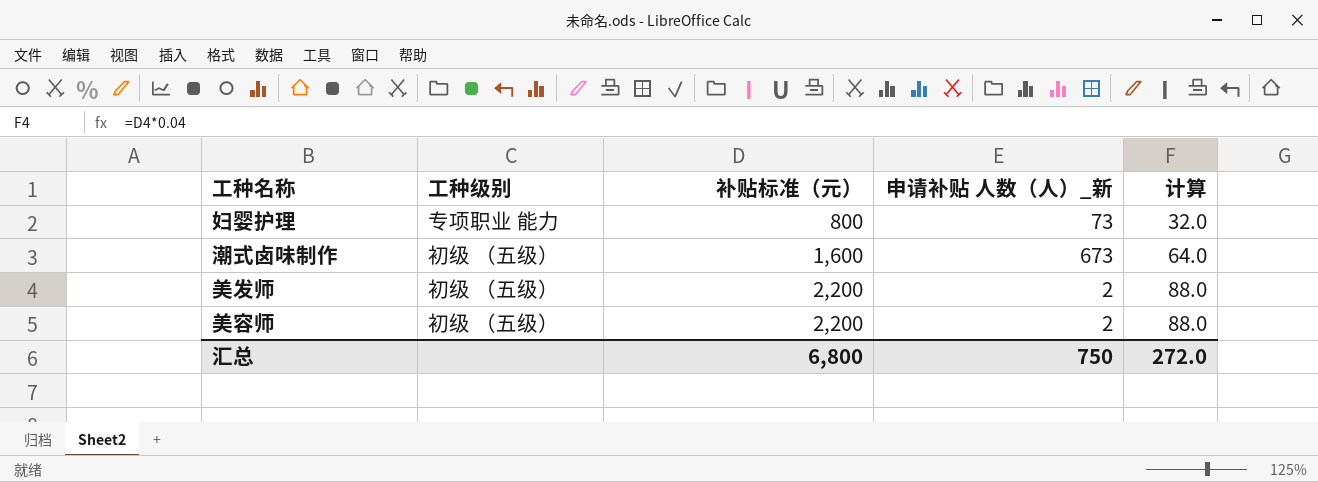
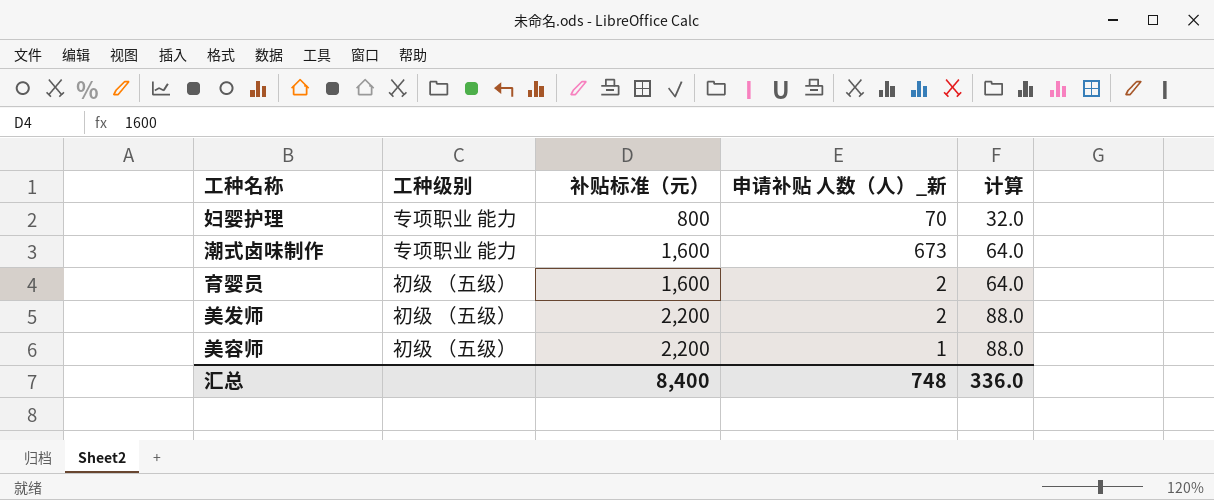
妇婴护理 | 申请补贴 人数（人）_新: 73 -> 70
潮式卤味制作 | 工种级别: 初级 （五级） -> 专项职业 能力
row 育婴员: none -> 初级 （五级） | 1,600 | 2 | 64.0
美容师 | 申请补贴 人数（人）_新: 2 -> 1
汇总 | 补贴标准（元）: 6,800 -> 8,400
汇总 | 申请补贴 人数（人）_新: 750 -> 748
汇总 | 计算: 272.0 -> 336.0

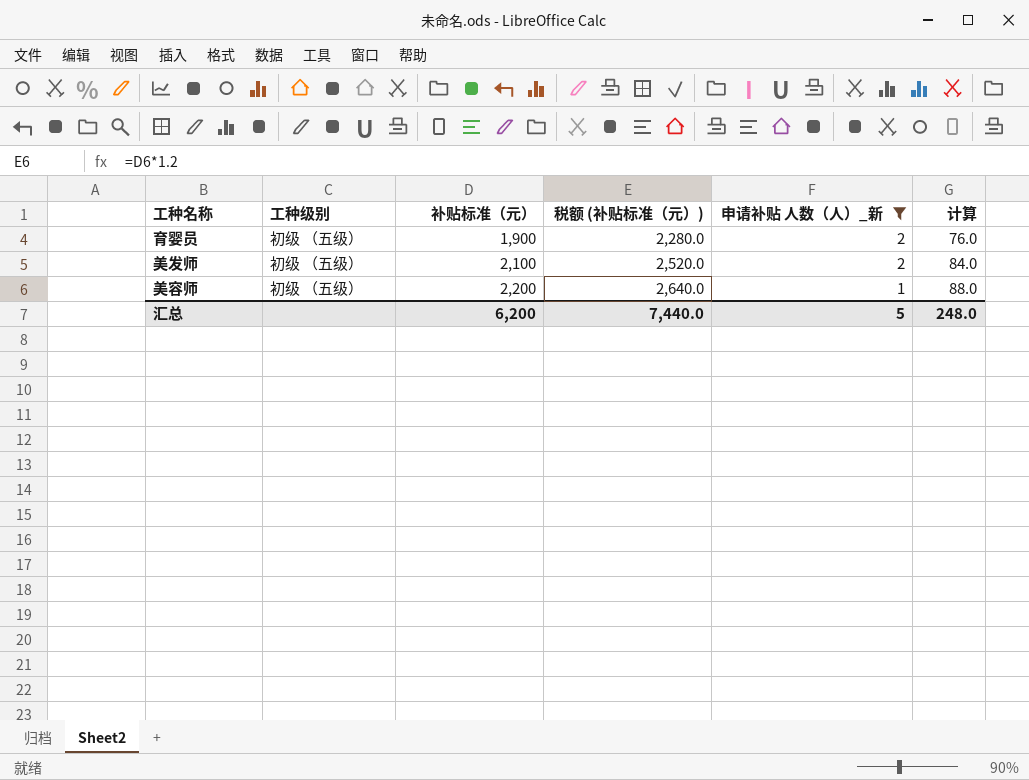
filter: none -> 申请补贴 人数（人）_新 <= 2
column 税额 (补贴标准（元）) | formula: none -> [补贴标准（元）] * 1.2
育婴员 | 补贴标准（元）: 1,600 -> 1,900
育婴员 | 计算: 64.0 -> 76.0
美发师 | 补贴标准（元）: 2,200 -> 2,100
美发师 | 计算: 88.0 -> 84.0
汇总 | 补贴标准（元）: 8,400 -> 6,200
汇总 | 申请补贴 人数（人）_新: 748 -> 5
汇总 | 计算: 336.0 -> 248.0

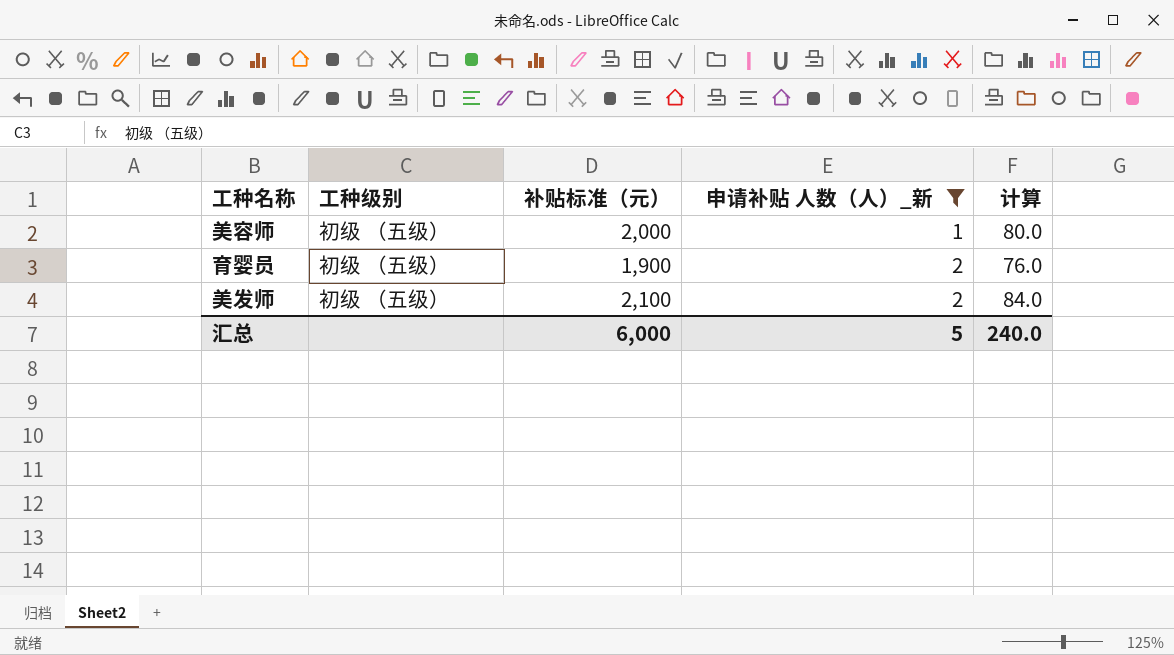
row order: 补贴标准（元） ascending -> 申请补贴 人数（人）_新 ascending
column 税额 (补贴标准（元）) | formula: [补贴标准（元）] * 1.2 -> none
美容师 | 补贴标准（元）: 2,200 -> 2,000
美容师 | 计算: 88.0 -> 80.0
汇总 | 补贴标准（元）: 6,200 -> 6,000
汇总 | 计算: 248.0 -> 240.0

